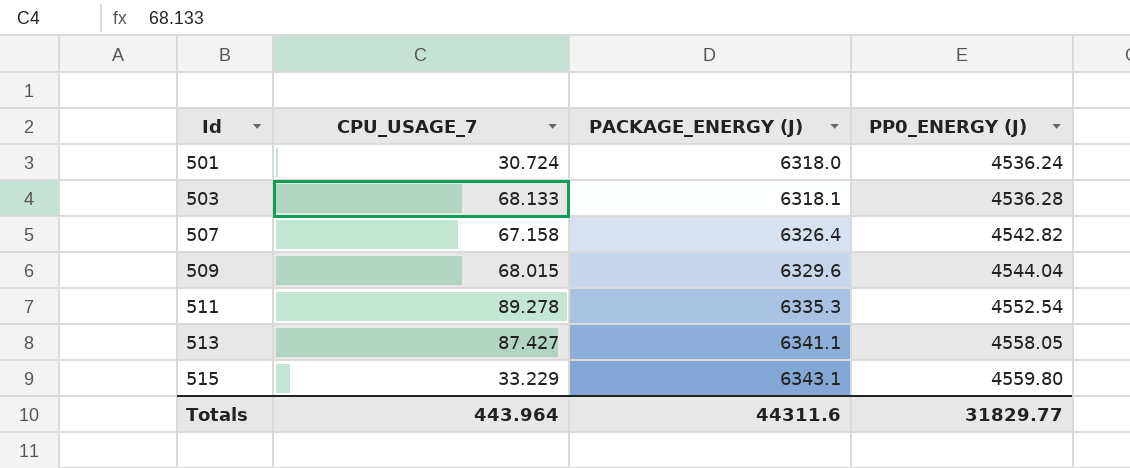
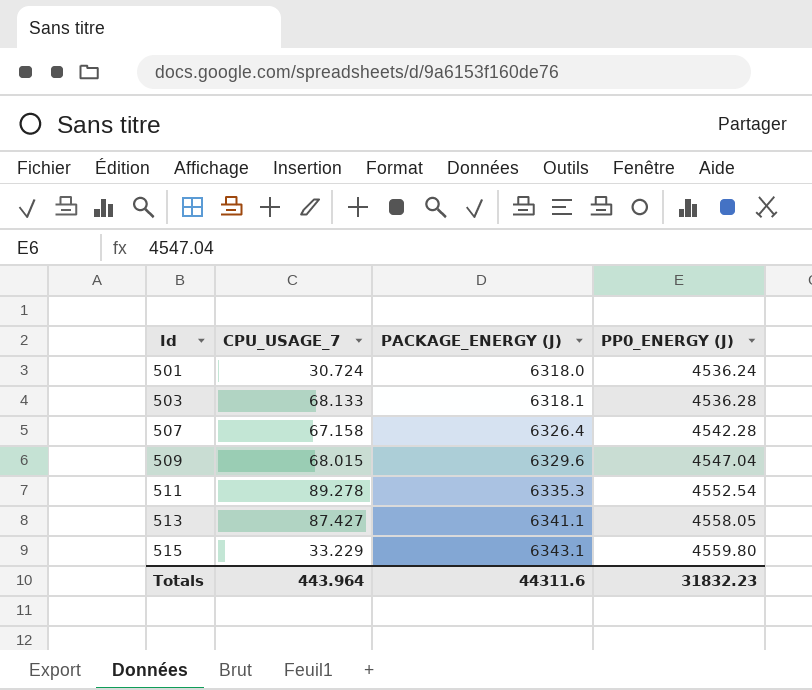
507 | PP0_ENERGY (J): 4542.82 -> 4542.28
509 | PP0_ENERGY (J): 4544.04 -> 4547.04
Totals | PP0_ENERGY (J): 31829.77 -> 31832.23

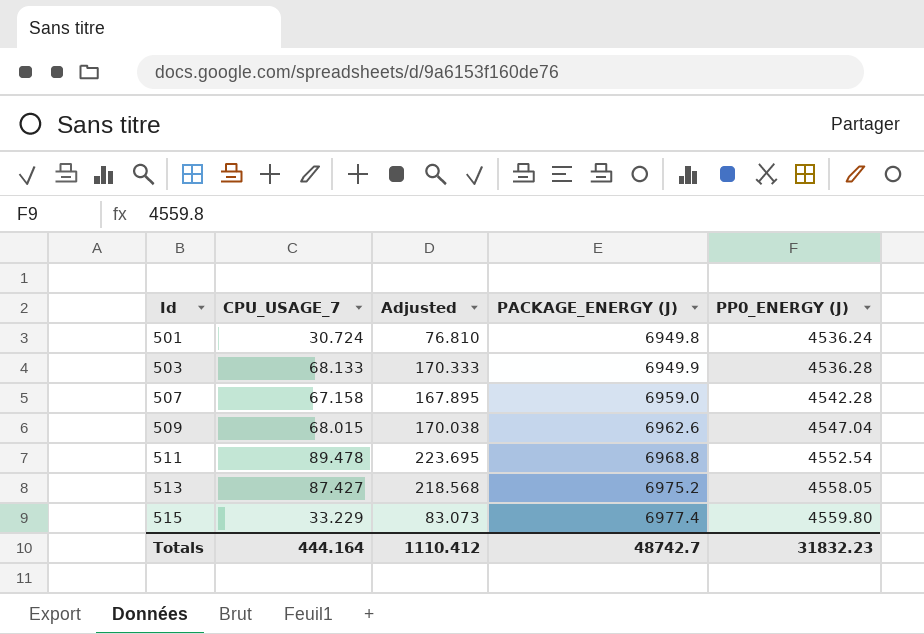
column Adjusted | formula: none -> [CPU_USAGE_7] * 2.5
501 | PACKAGE_ENERGY (J): 6318.0 -> 6949.8
503 | PACKAGE_ENERGY (J): 6318.1 -> 6949.9
507 | PACKAGE_ENERGY (J): 6326.4 -> 6959.0
509 | PACKAGE_ENERGY (J): 6329.6 -> 6962.6
511 | CPU_USAGE_7: 89.278 -> 89.478
511 | PACKAGE_ENERGY (J): 6335.3 -> 6968.8
513 | PACKAGE_ENERGY (J): 6341.1 -> 6975.2
515 | PACKAGE_ENERGY (J): 6343.1 -> 6977.4
Totals | CPU_USAGE_7: 443.964 -> 444.164
Totals | PACKAGE_ENERGY (J): 44311.6 -> 48742.7

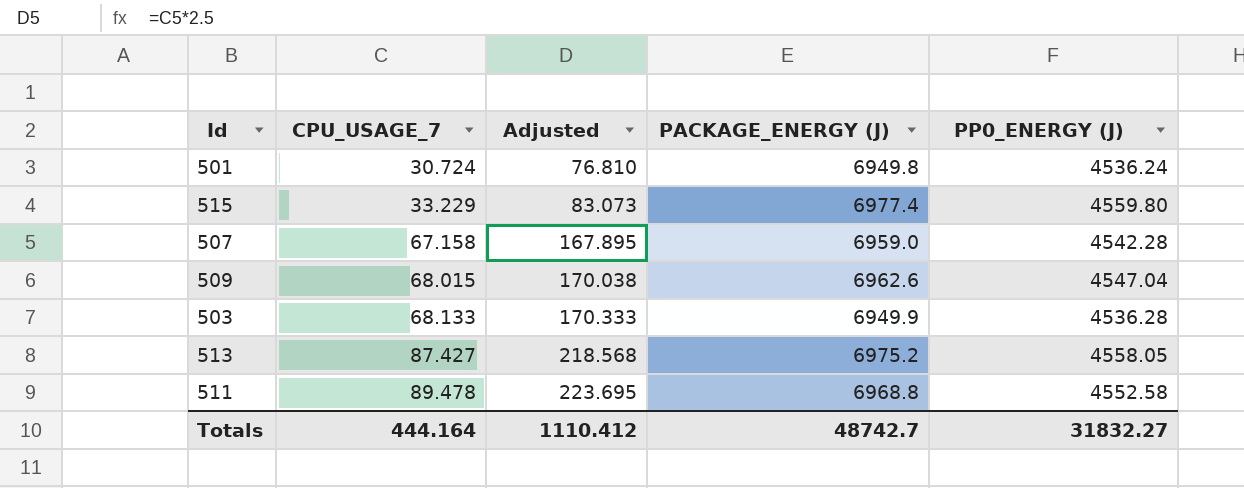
row order: Id ascending -> CPU_USAGE_7 ascending
511 | PP0_ENERGY (J): 4552.54 -> 4552.58
Totals | PP0_ENERGY (J): 31832.23 -> 31832.27

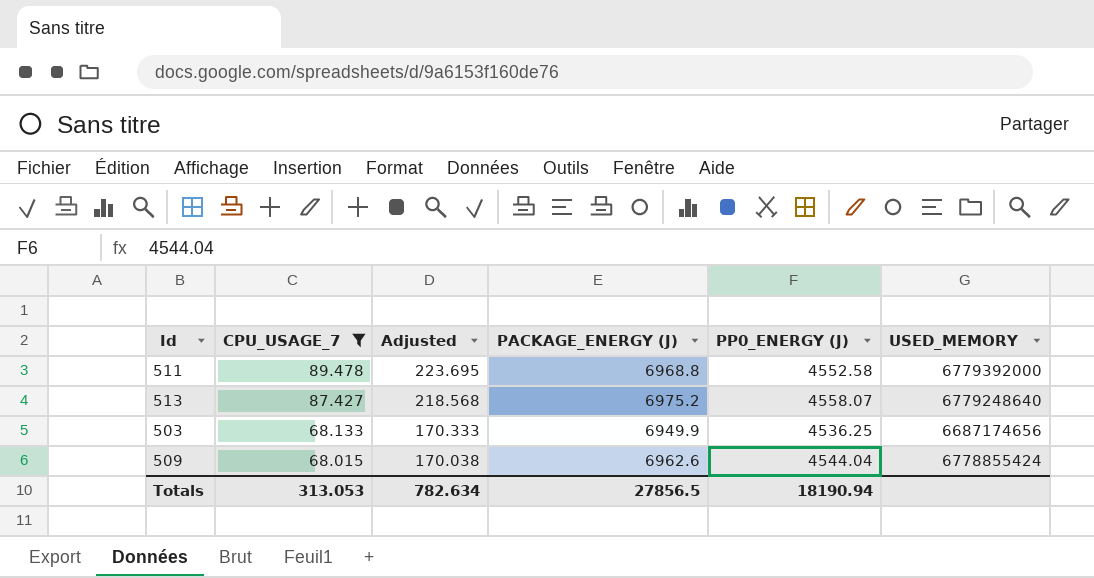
filter: none -> CPU_USAGE_7 >= 68.015
row order: CPU_USAGE_7 ascending -> CPU_USAGE_7 descending
column USED_MEMORY | position: none -> 6
513 | PP0_ENERGY (J): 4558.05 -> 4558.07
503 | PP0_ENERGY (J): 4536.28 -> 4536.25
509 | PP0_ENERGY (J): 4547.04 -> 4544.04
Totals | CPU_USAGE_7: 444.164 -> 313.053
Totals | Adjusted: 1110.412 -> 782.634
Totals | PACKAGE_ENERGY (J): 48742.7 -> 27856.5
Totals | PP0_ENERGY (J): 31832.27 -> 18190.94

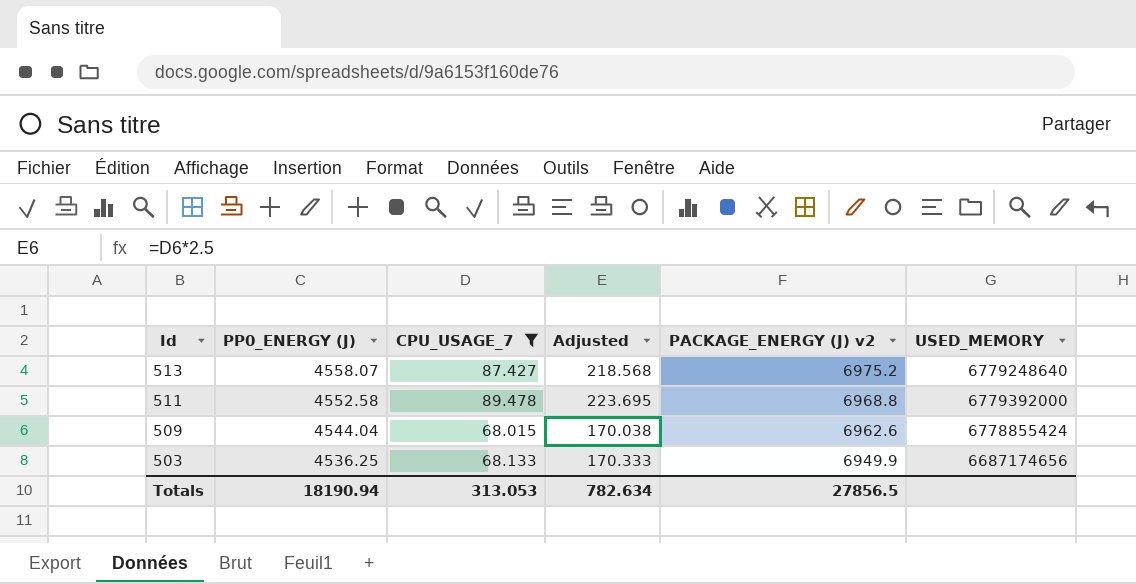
row order: CPU_USAGE_7 descending -> Id descending
column PP0_ENERGY (J) | position: 5 -> 2
column name: PACKAGE_ENERGY (J) -> PACKAGE_ENERGY (J) v2

